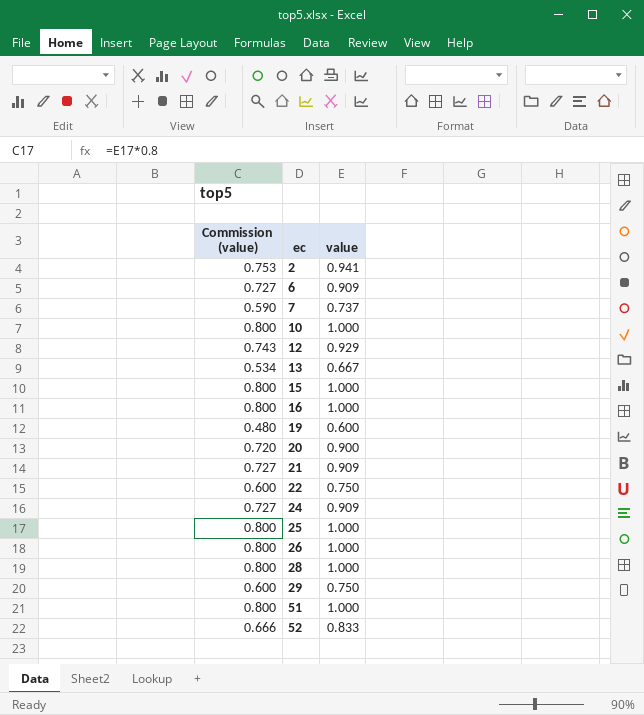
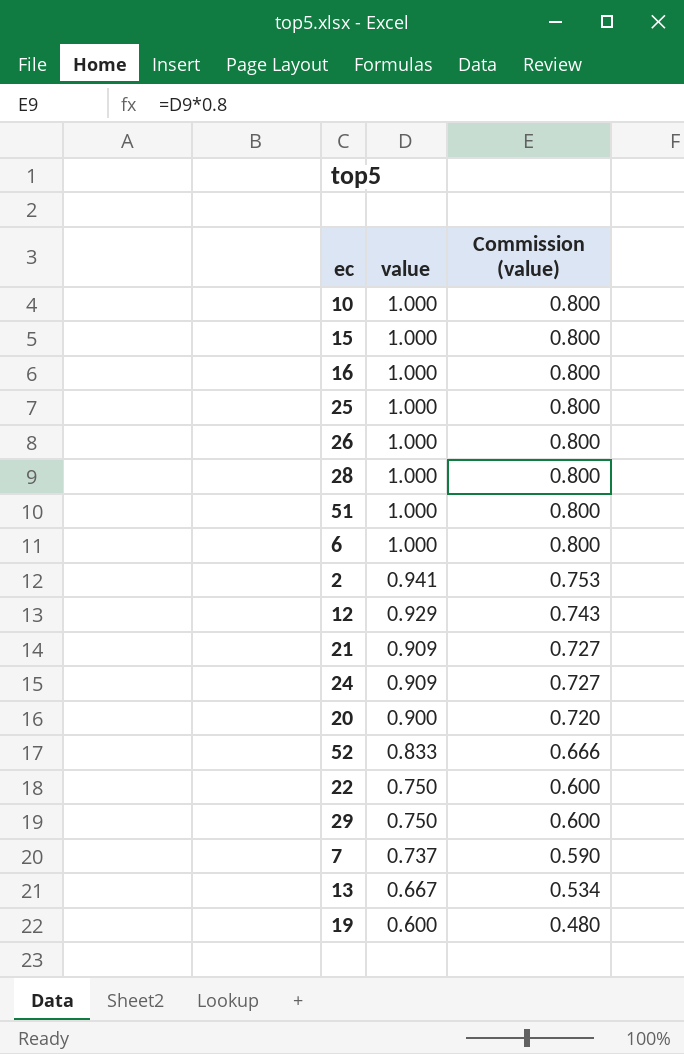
row order: ec ascending -> value descending
column Commission (value) | position: 1 -> 3
6 | value: 0.909 -> 1.000
6 | Commission (value): 0.727 -> 0.800

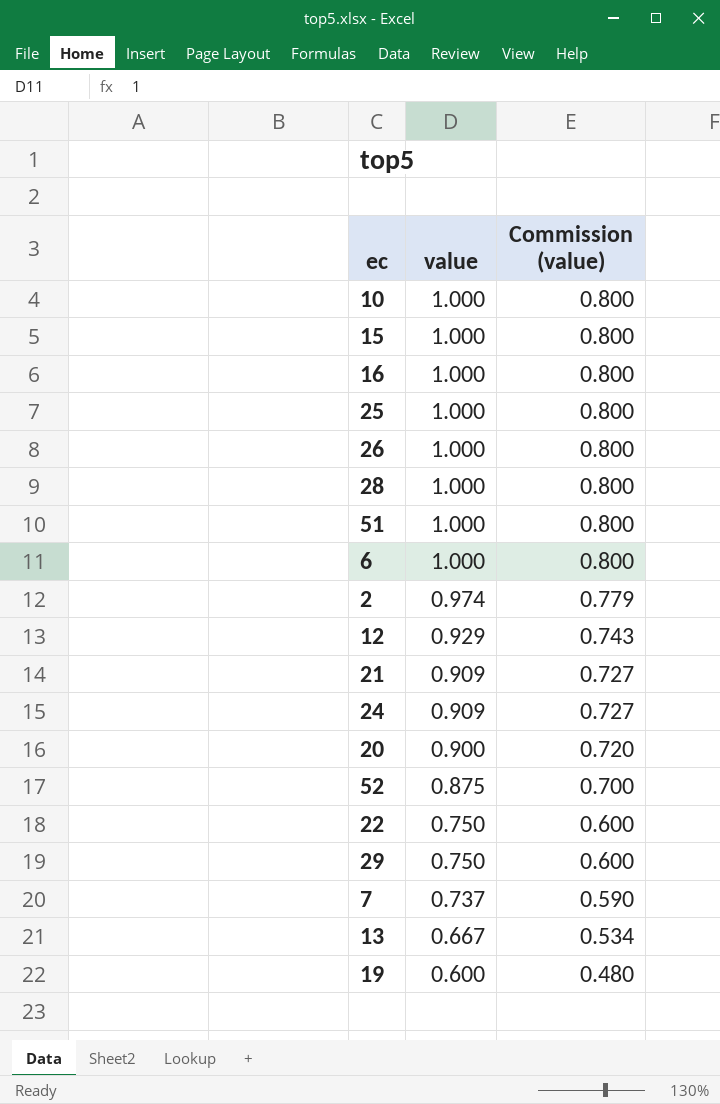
2 | value: 0.941 -> 0.974
2 | Commission (value): 0.753 -> 0.779
52 | value: 0.833 -> 0.875
52 | Commission (value): 0.666 -> 0.700

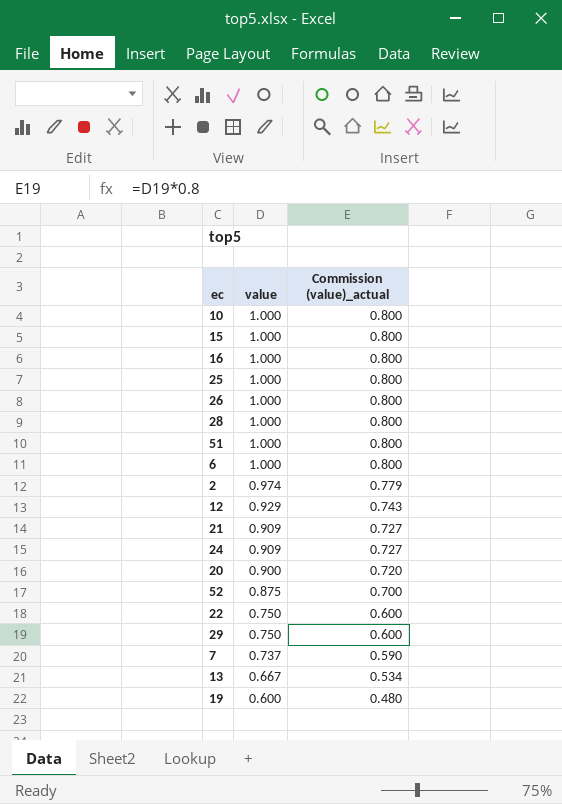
column name: Commission (value) -> Commission (value)_actual

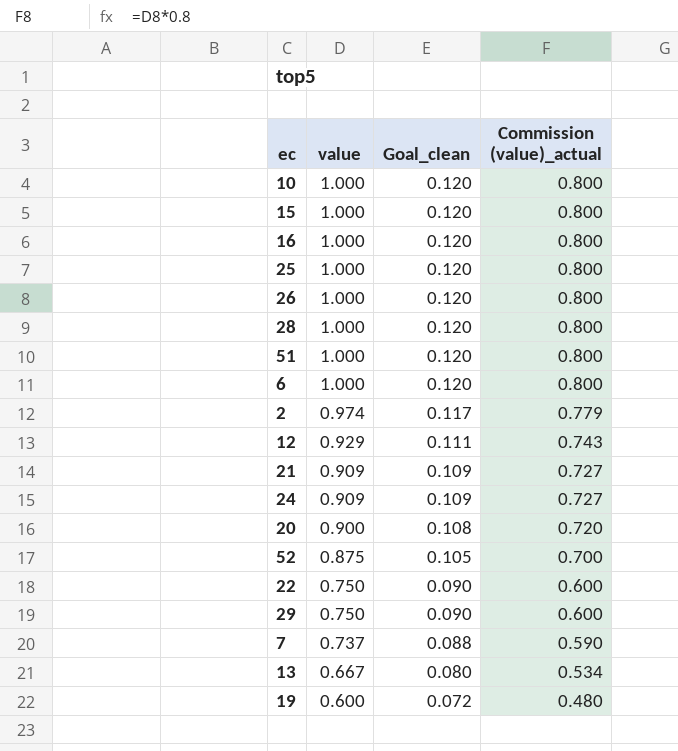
column Goal_clean | formula: none -> [value] * 0.12

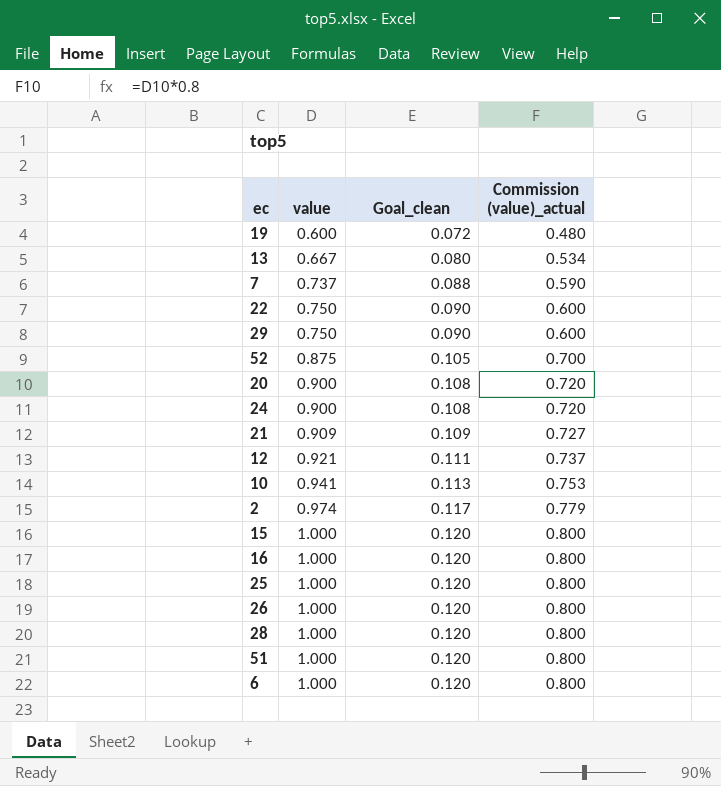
row order: value descending -> value ascending
24 | value: 0.909 -> 0.900
24 | Goal_clean: 0.109 -> 0.108
24 | Commission (value)_actual: 0.727 -> 0.720
12 | value: 0.929 -> 0.921
12 | Commission (value)_actual: 0.743 -> 0.737
10 | value: 1.000 -> 0.941
10 | Goal_clean: 0.120 -> 0.113
10 | Commission (value)_actual: 0.800 -> 0.753

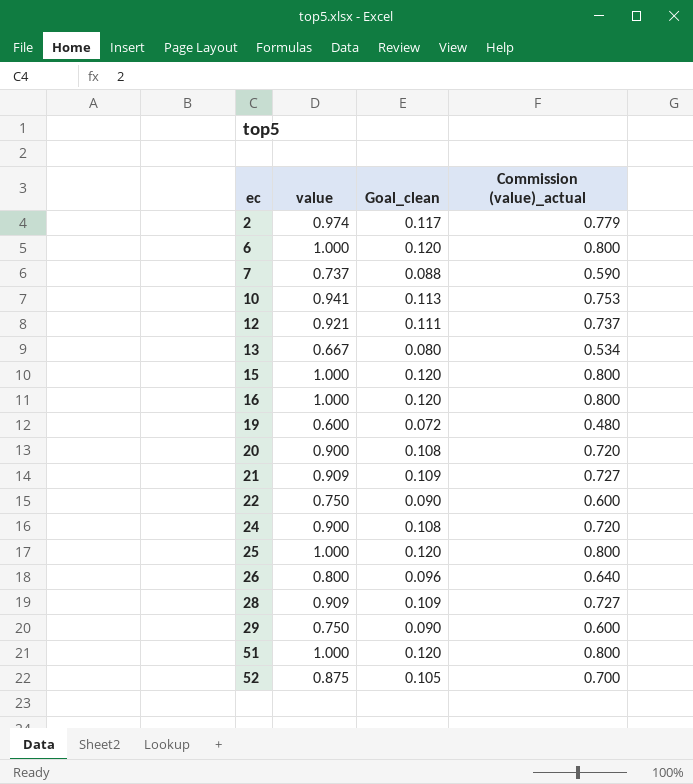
row order: value ascending -> ec ascending
26 | value: 1.000 -> 0.800
26 | Goal_clean: 0.120 -> 0.096
26 | Commission (value)_actual: 0.800 -> 0.640
28 | value: 1.000 -> 0.909
28 | Goal_clean: 0.120 -> 0.109
28 | Commission (value)_actual: 0.800 -> 0.727

